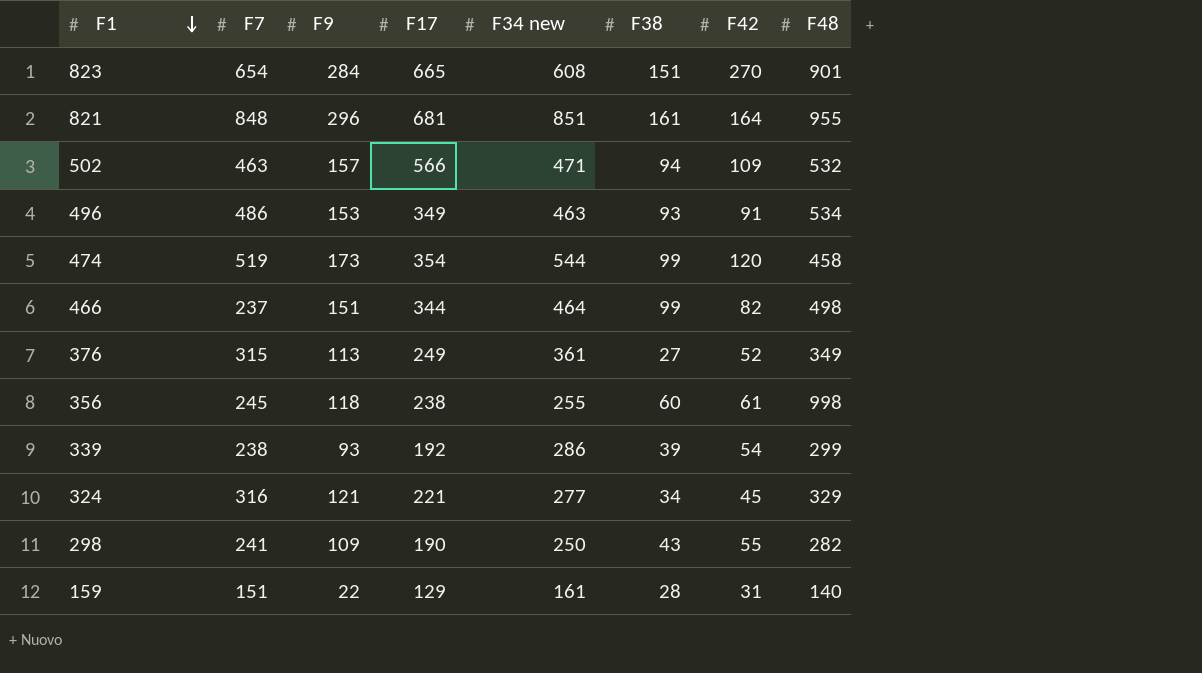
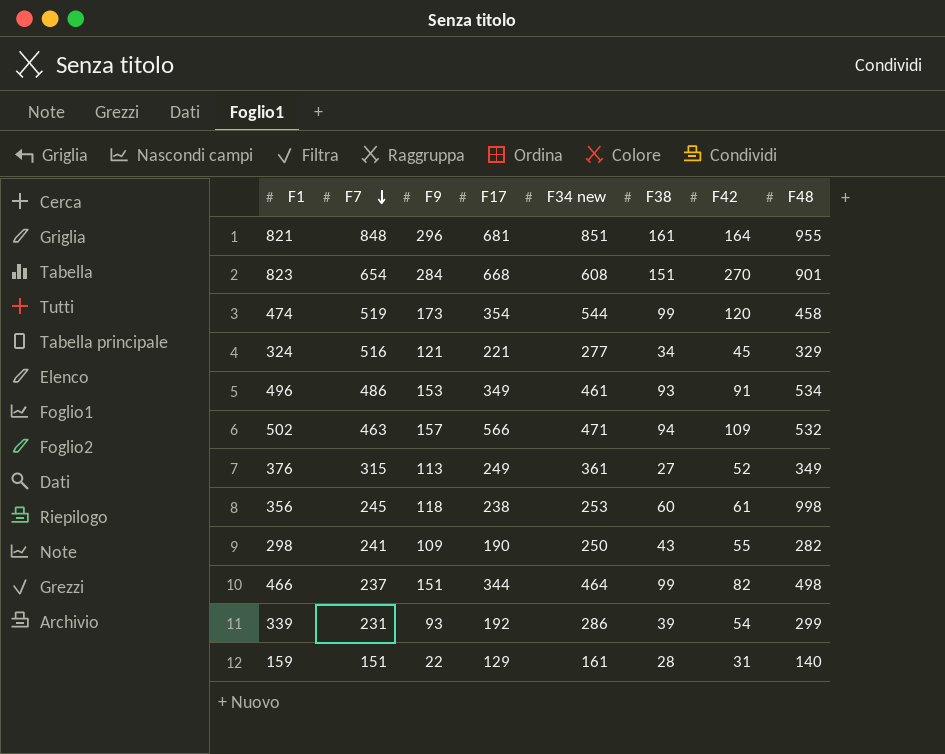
row order: F1 descending -> F7 descending
823 | F17: 665 -> 668
324 | F7: 316 -> 516
496 | F34 new: 463 -> 461
356 | F34 new: 255 -> 253
339 | F7: 238 -> 231

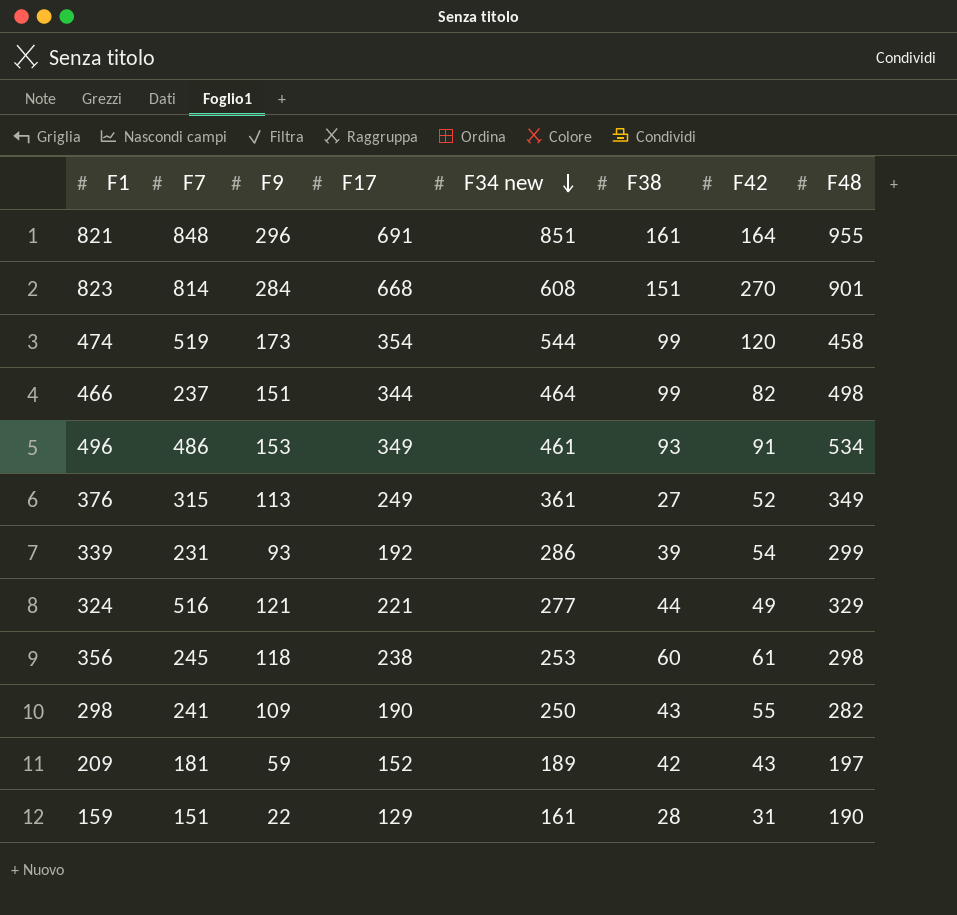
row order: F7 descending -> F34 new descending
row 502: 463 | 157 | 566 | 471 | 94 | 109 | 532 -> none
821 | F17: 681 -> 691
823 | F7: 654 -> 814
324 | F38: 34 -> 44
324 | F42: 45 -> 49
356 | F48: 998 -> 298
row 209: none -> 181 | 59 | 152 | 189 | 42 | 43 | 197
159 | F48: 140 -> 190

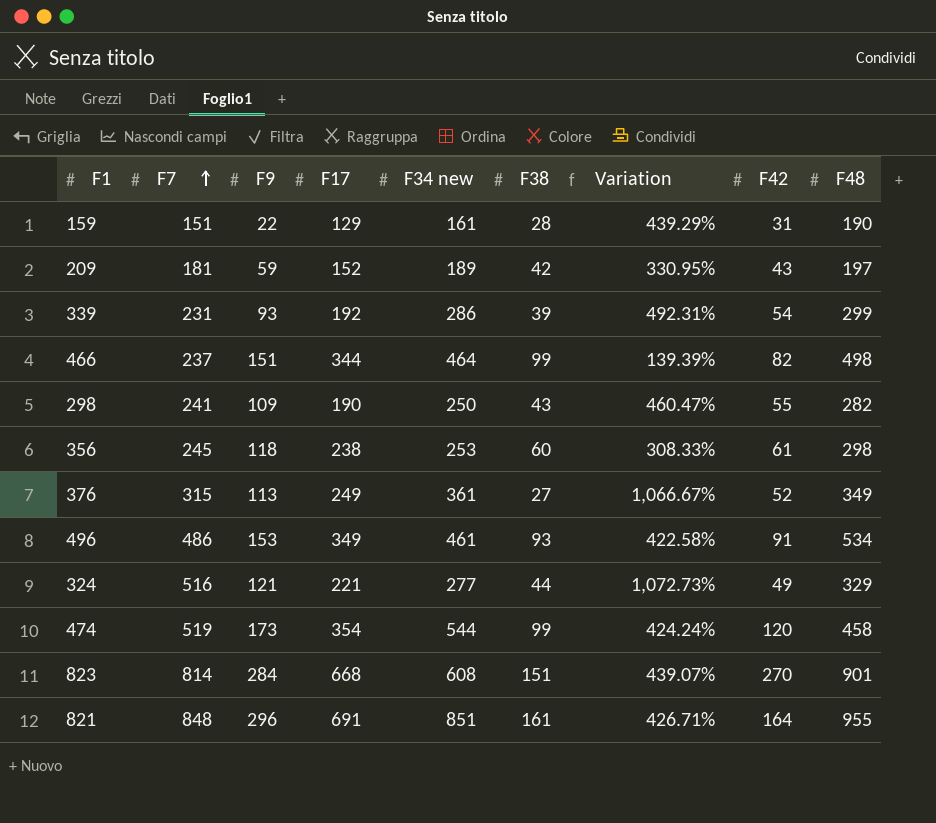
row order: F34 new descending -> F7 ascending
column Variation | formula: none -> ([F7] - [F38]) / [F38]

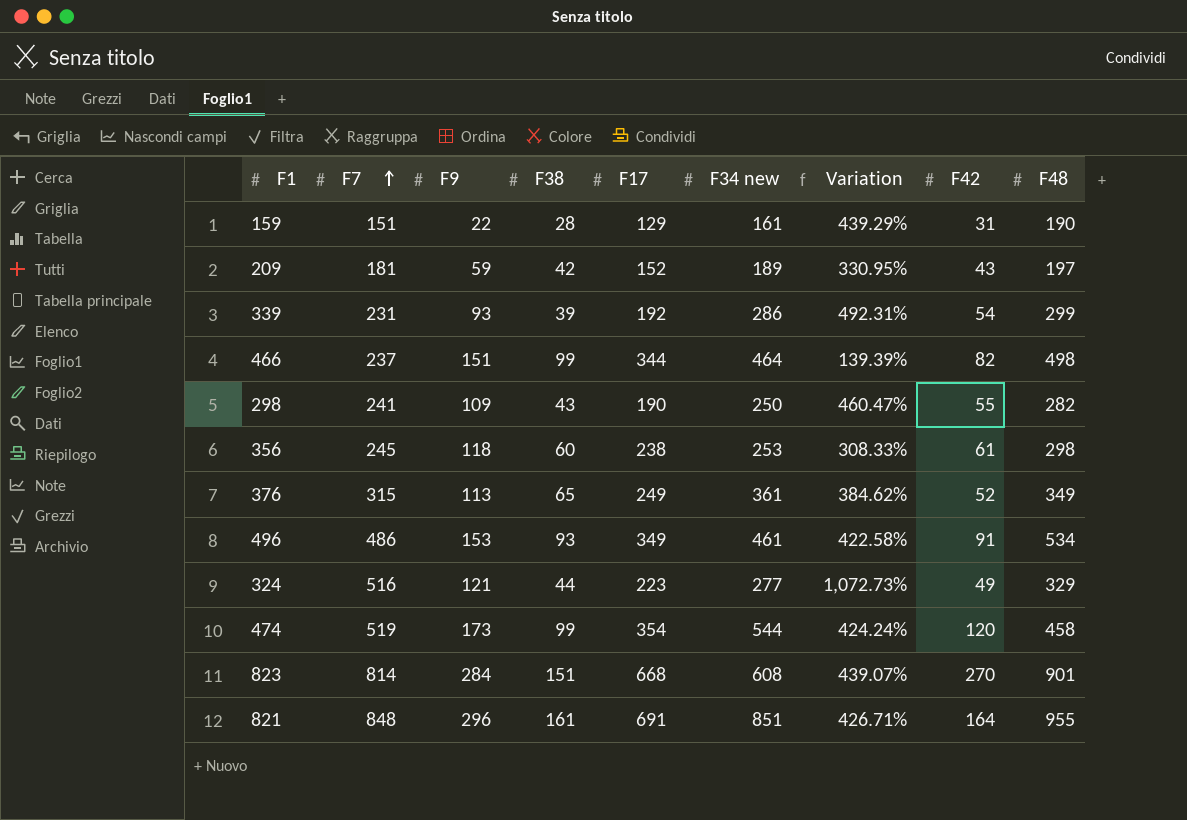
column F38 | position: 6 -> 4
376 | F38: 27 -> 65
376 | Variation: 1,066.67% -> 384.62%
324 | F17: 221 -> 223

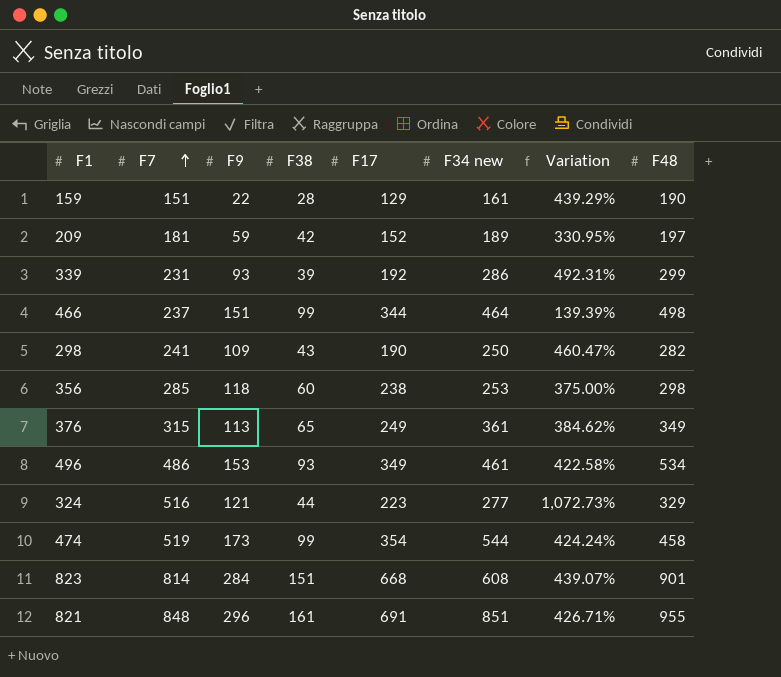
column F42 | position: 8 -> none
356 | F7: 245 -> 285
356 | Variation: 308.33% -> 375.00%

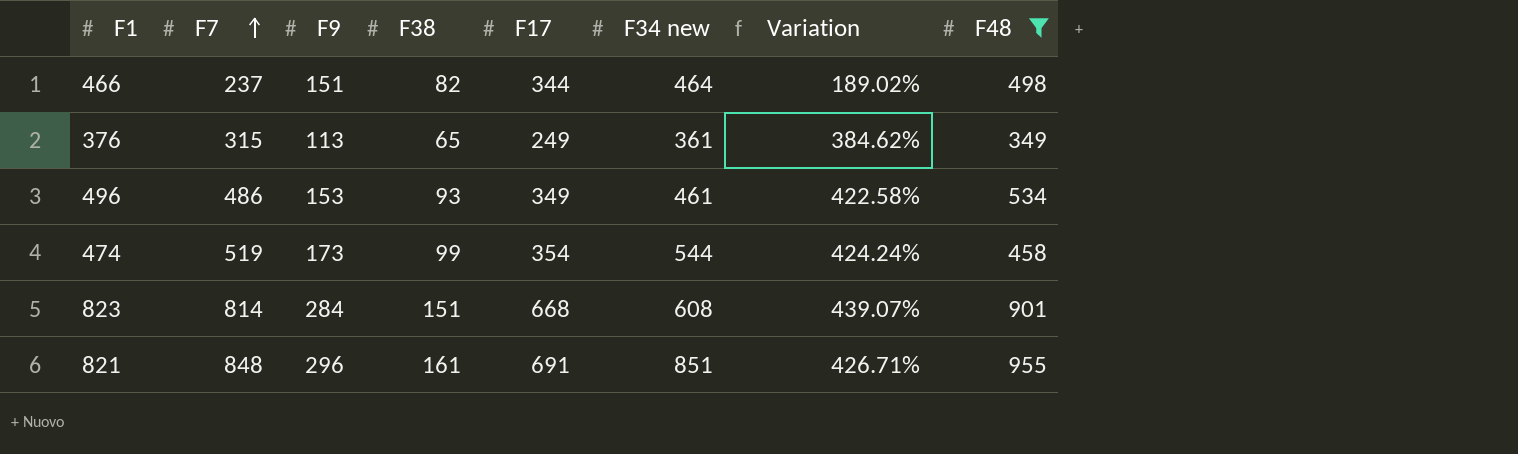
filter: none -> F48 >= 349
466 | F38: 99 -> 82
466 | Variation: 139.39% -> 189.02%

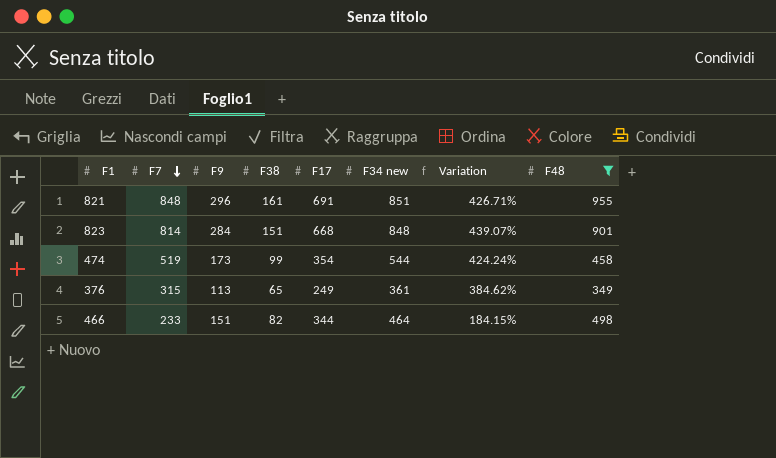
row order: F7 ascending -> F7 descending
row 496: 486 | 153 | 93 | 349 | 461 | 422.58% | 534 -> none
823 | F34 new: 608 -> 848
466 | F7: 237 -> 233
466 | Variation: 189.02% -> 184.15%

